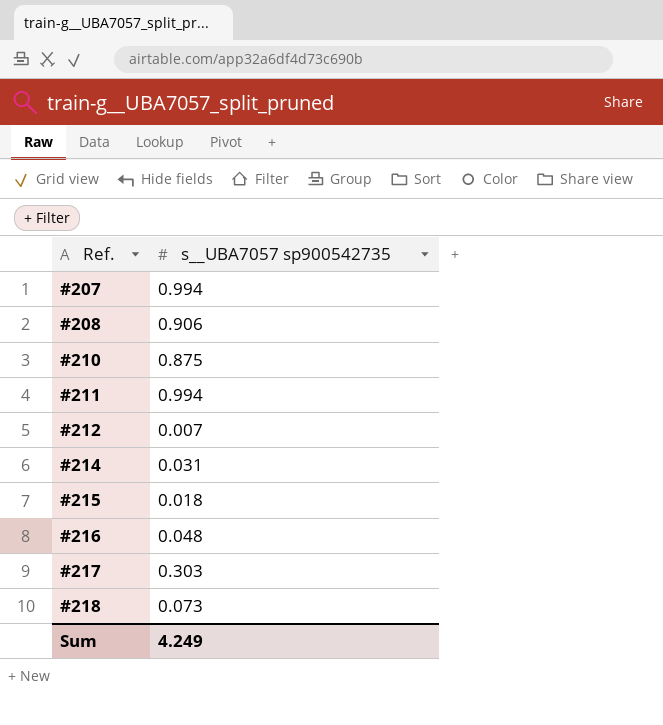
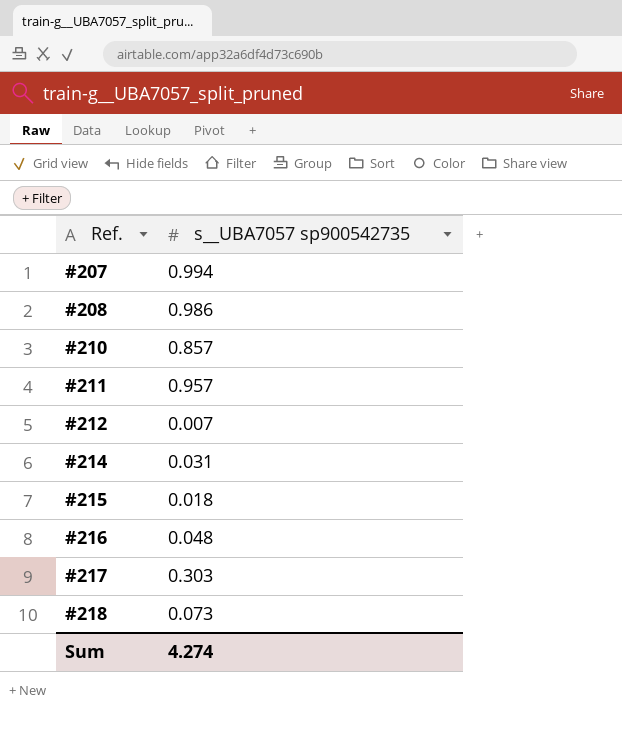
#208 | s__UBA7057 sp900542735: 0.906 -> 0.986
#210 | s__UBA7057 sp900542735: 0.875 -> 0.857
#211 | s__UBA7057 sp900542735: 0.994 -> 0.957
Sum | s__UBA7057 sp900542735: 4.249 -> 4.274

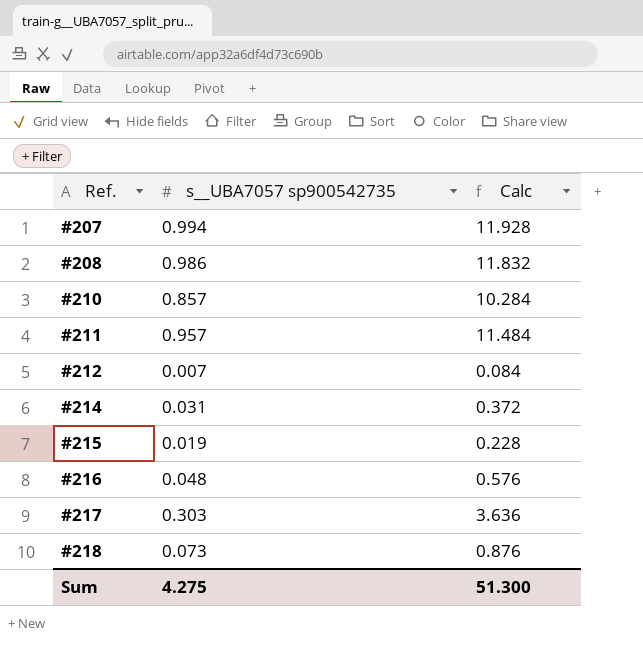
column Calc | formula: none -> [s__UBA7057 sp900542735] * 12
#215 | s__UBA7057 sp900542735: 0.018 -> 0.019
Sum | s__UBA7057 sp900542735: 4.274 -> 4.275

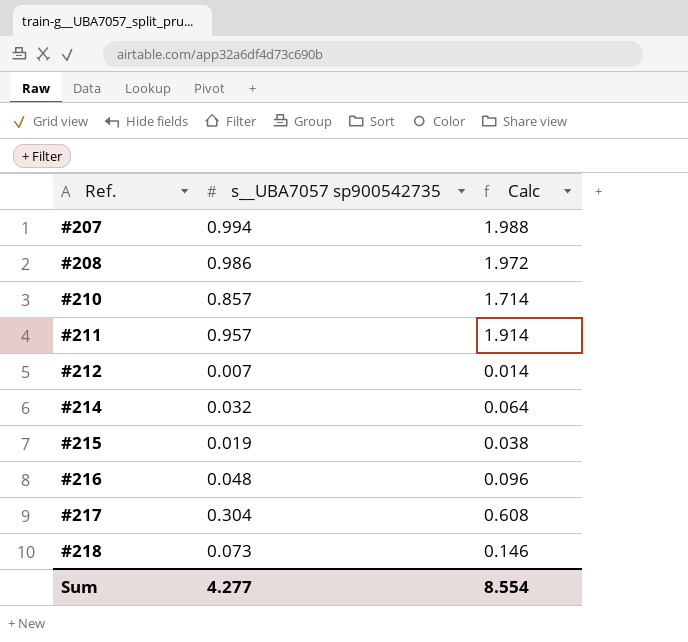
column Calc | formula: [s__UBA7057 sp900542735] * 12 -> [s__UBA7057 sp900542735] * 2
#214 | s__UBA7057 sp900542735: 0.031 -> 0.032
#217 | s__UBA7057 sp900542735: 0.303 -> 0.304
Sum | s__UBA7057 sp900542735: 4.275 -> 4.277
Sum | Calc: 51.300 -> 8.554

